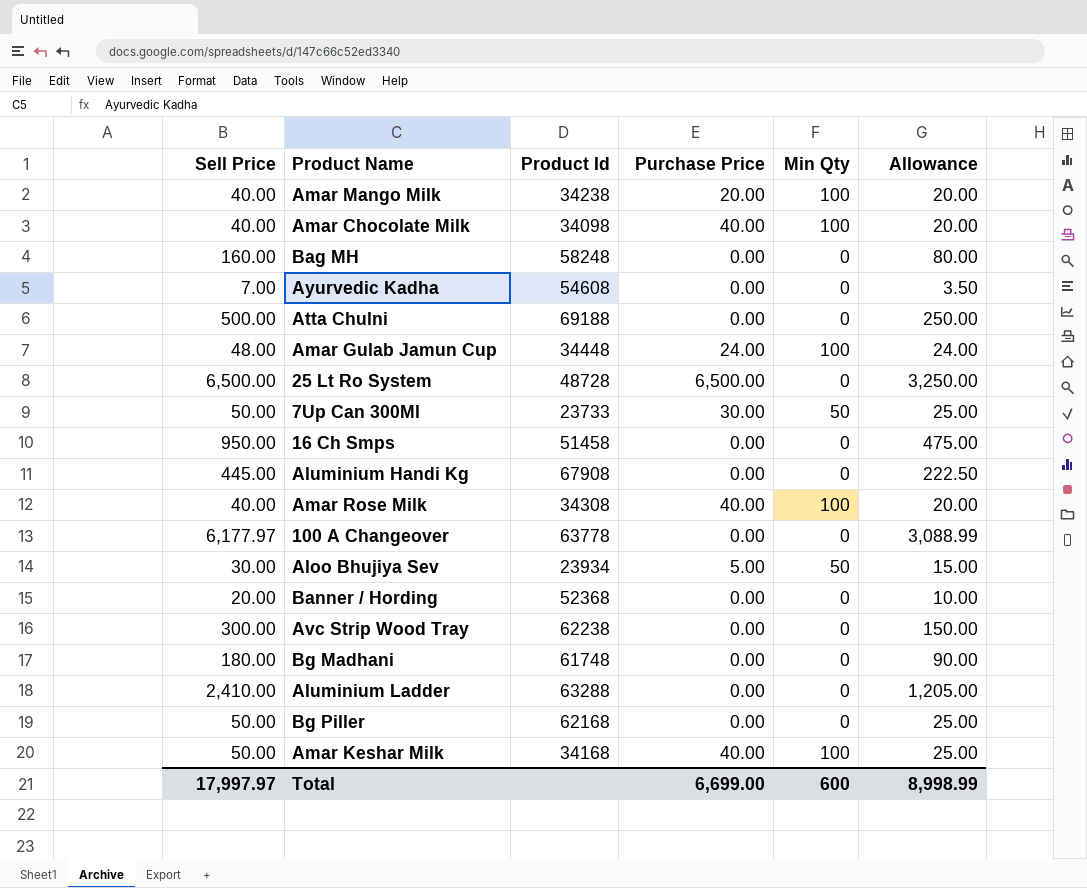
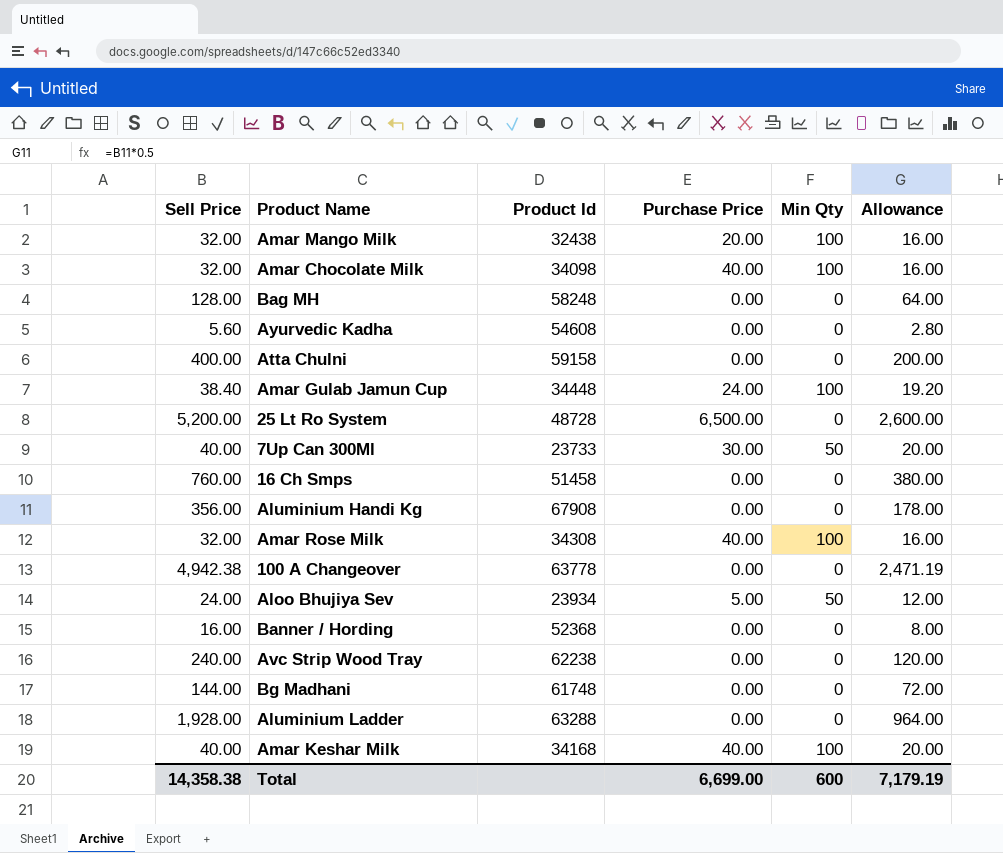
row Bg Piller: 50.00 | 62168 | 0.00 | 0 | 25.00 -> none
Amar Mango Milk | Sell Price: 40.00 -> 32.00
Amar Mango Milk | Product Id: 34238 -> 32438
Amar Mango Milk | Allowance: 20.00 -> 16.00
Amar Chocolate Milk | Sell Price: 40.00 -> 32.00
Amar Chocolate Milk | Allowance: 20.00 -> 16.00
Bag MH | Sell Price: 160.00 -> 128.00
Bag MH | Allowance: 80.00 -> 64.00
Ayurvedic Kadha | Sell Price: 7.00 -> 5.60
Ayurvedic Kadha | Allowance: 3.50 -> 2.80
Atta Chulni | Sell Price: 500.00 -> 400.00
Atta Chulni | Product Id: 69188 -> 59158
Atta Chulni | Allowance: 250.00 -> 200.00
Amar Gulab Jamun Cup | Sell Price: 48.00 -> 38.40
Amar Gulab Jamun Cup | Allowance: 24.00 -> 19.20
25 Lt Ro System | Sell Price: 6,500.00 -> 5,200.00
25 Lt Ro System | Allowance: 3,250.00 -> 2,600.00
7Up Can 300Ml | Sell Price: 50.00 -> 40.00
7Up Can 300Ml | Allowance: 25.00 -> 20.00
16 Ch Smps | Sell Price: 950.00 -> 760.00
16 Ch Smps | Allowance: 475.00 -> 380.00
Aluminium Handi Kg | Sell Price: 445.00 -> 356.00
Aluminium Handi Kg | Allowance: 222.50 -> 178.00
Amar Rose Milk | Sell Price: 40.00 -> 32.00
Amar Rose Milk | Allowance: 20.00 -> 16.00
100 A Changeover | Sell Price: 6,177.97 -> 4,942.38
100 A Changeover | Allowance: 3,088.99 -> 2,471.19
Aloo Bhujiya Sev | Sell Price: 30.00 -> 24.00
Aloo Bhujiya Sev | Allowance: 15.00 -> 12.00
Banner / Hording | Sell Price: 20.00 -> 16.00
Banner / Hording | Allowance: 10.00 -> 8.00
Avc Strip Wood Tray | Sell Price: 300.00 -> 240.00
Avc Strip Wood Tray | Allowance: 150.00 -> 120.00
Bg Madhani | Sell Price: 180.00 -> 144.00
Bg Madhani | Allowance: 90.00 -> 72.00
Aluminium Ladder | Sell Price: 2,410.00 -> 1,928.00
Aluminium Ladder | Allowance: 1,205.00 -> 964.00
Amar Keshar Milk | Sell Price: 50.00 -> 40.00
Amar Keshar Milk | Allowance: 25.00 -> 20.00
Total | Sell Price: 17,997.97 -> 14,358.38
Total | Allowance: 8,998.99 -> 7,179.19

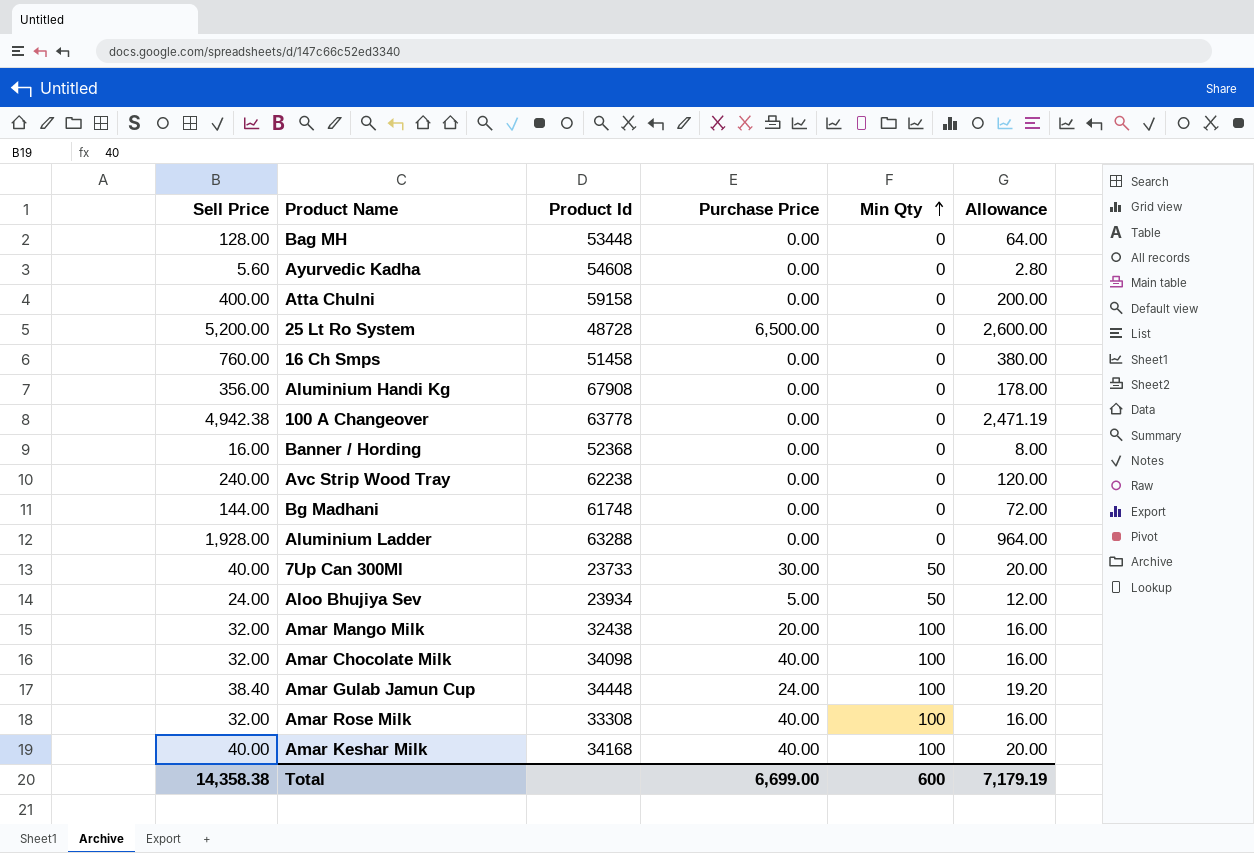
row order: none -> Min Qty ascending
Bag MH | Product Id: 58248 -> 53448
Amar Rose Milk | Product Id: 34308 -> 33308

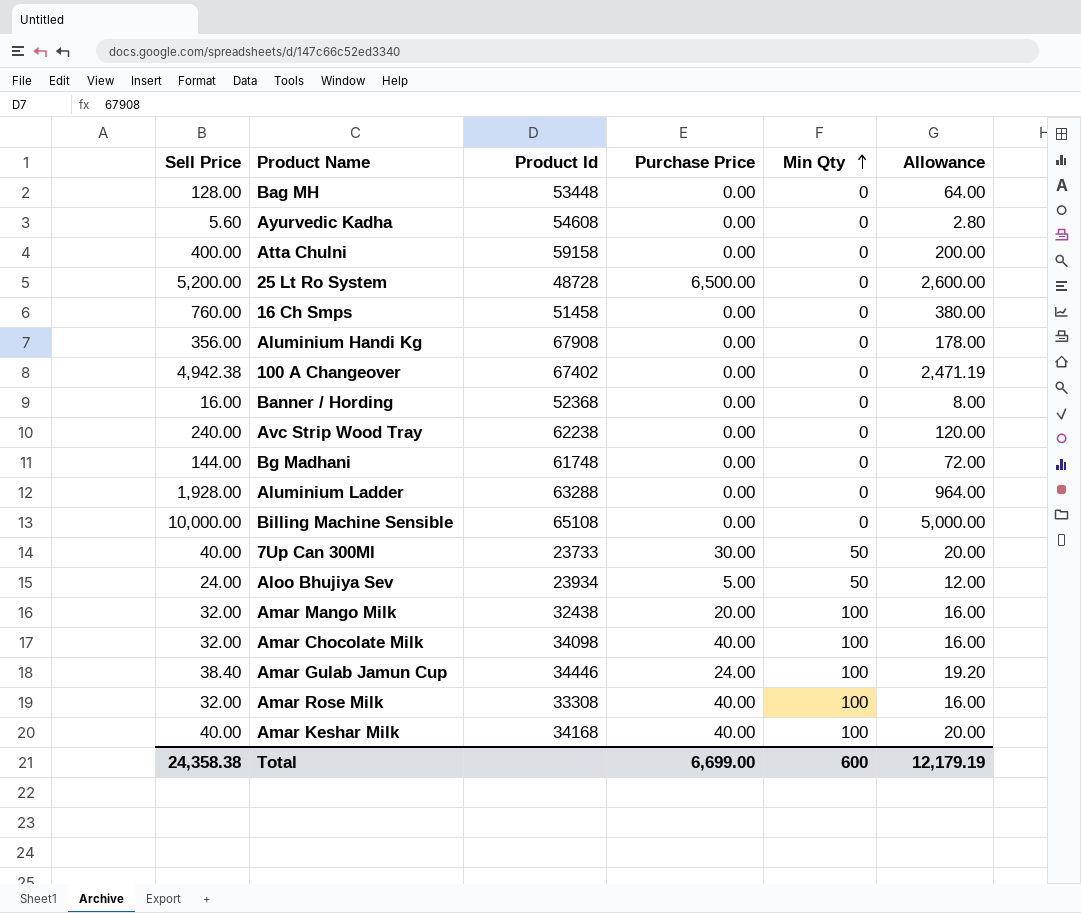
100 A Changeover | Product Id: 63778 -> 67402
row Billing Machine Sensible: none -> 10,000.00 | 65108 | 0.00 | 0 | 5,000.00
Amar Gulab Jamun Cup | Product Id: 34448 -> 34446
Total | Sell Price: 14,358.38 -> 24,358.38
Total | Allowance: 7,179.19 -> 12,179.19

